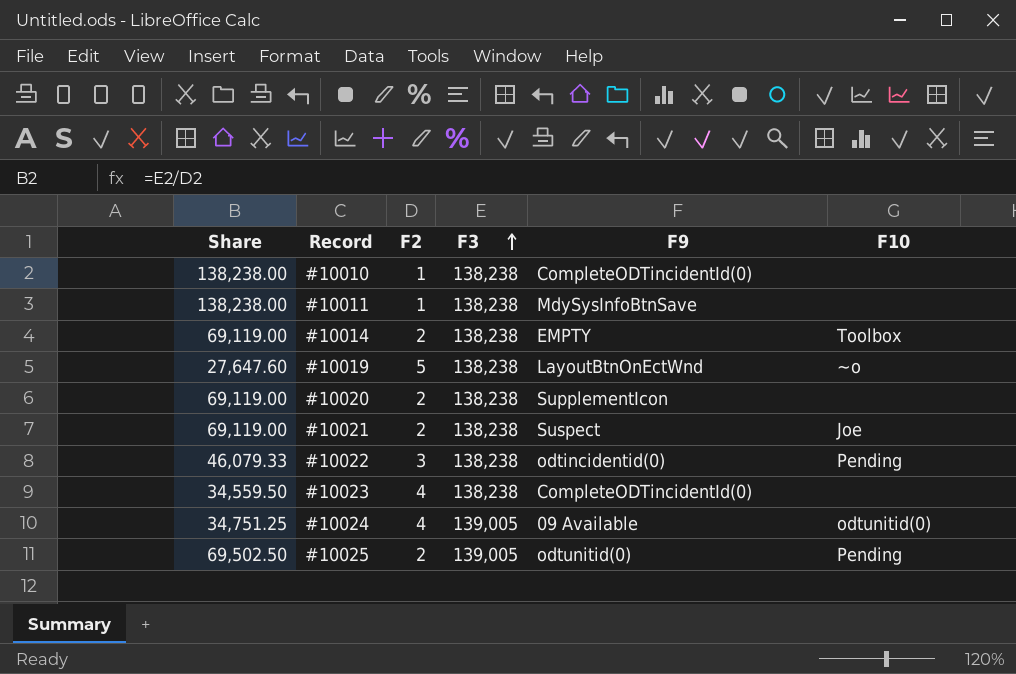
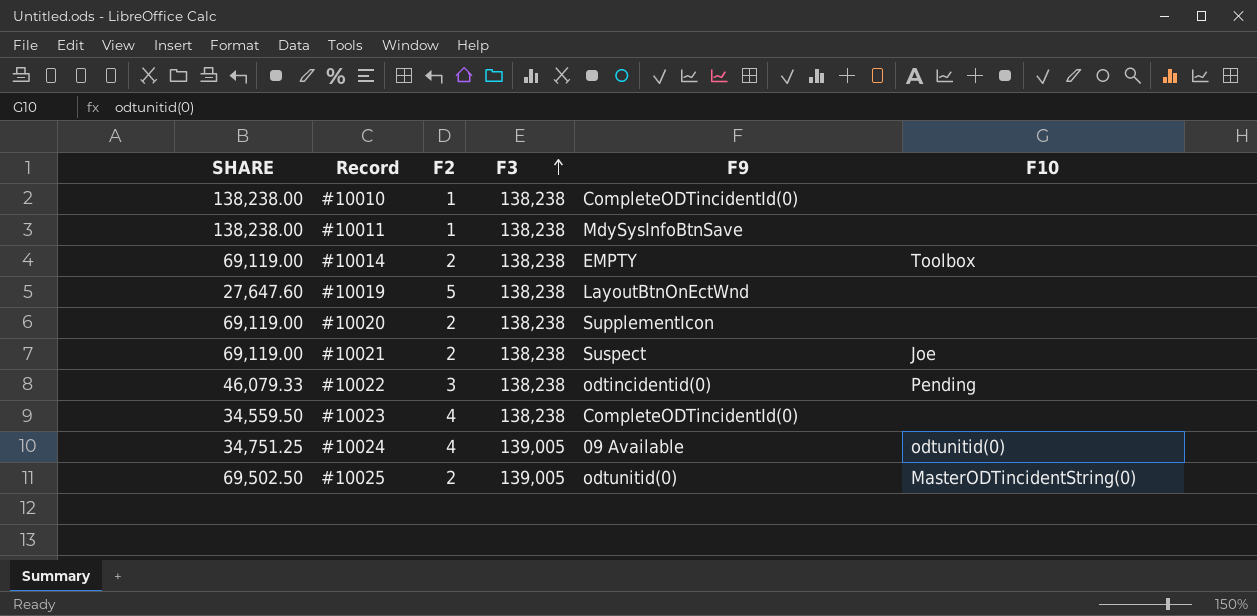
column name: Share -> SHARE
#10019 | F10: ~o -> none
#10025 | F10: Pending -> MasterODTincidentString(0)

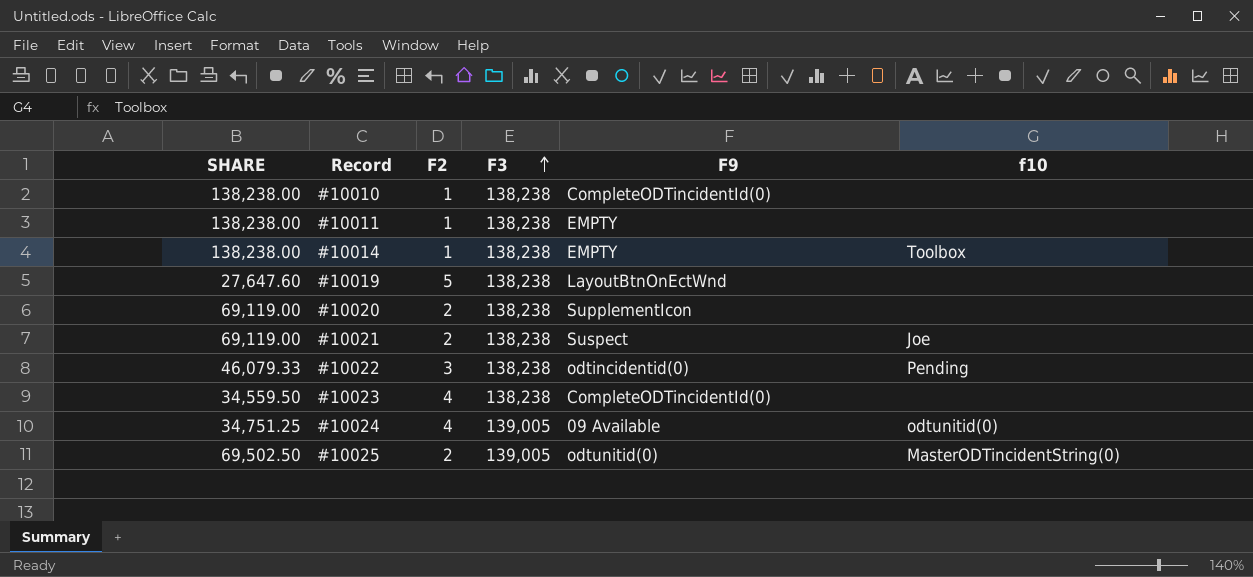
column name: F10 -> f10
#10011 | F9: MdySysInfoBtnSave -> EMPTY
#10014 | SHARE: 69,119.00 -> 138,238.00
#10014 | F2: 2 -> 1

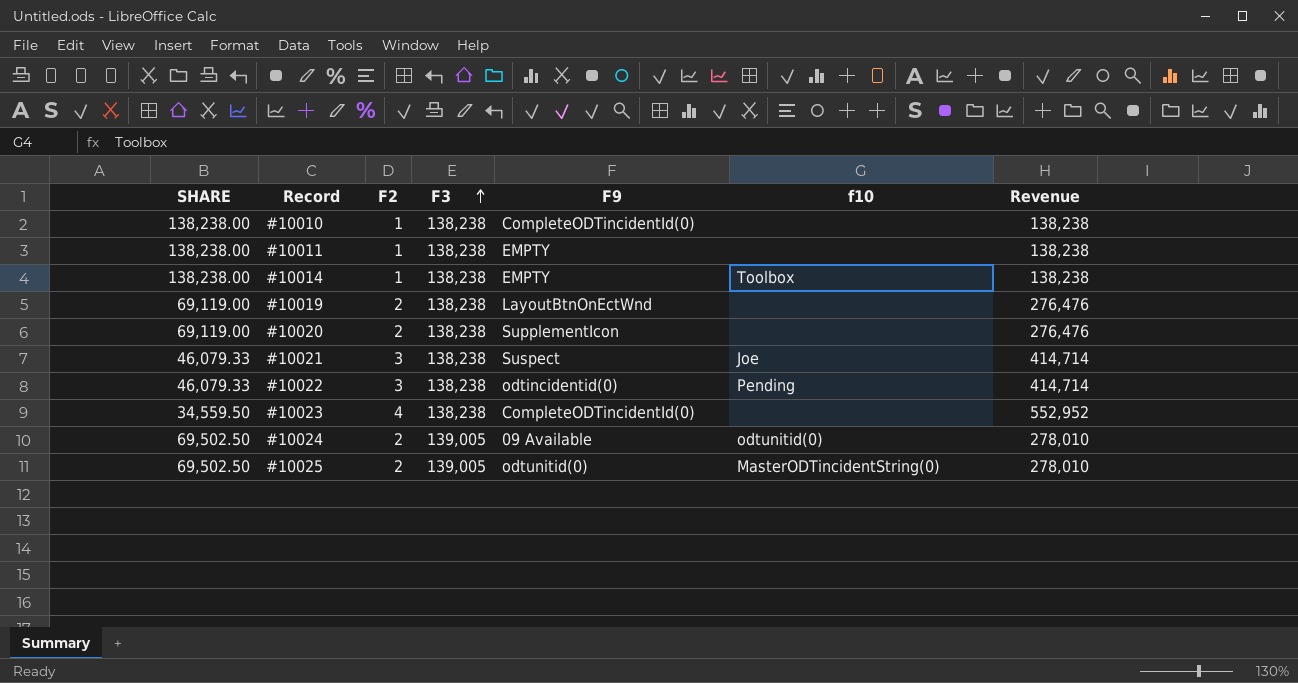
column Revenue | formula: none -> [F2] * [F3]
#10019 | SHARE: 27,647.60 -> 69,119.00
#10019 | F2: 5 -> 2
#10021 | SHARE: 69,119.00 -> 46,079.33
#10021 | F2: 2 -> 3
#10024 | SHARE: 34,751.25 -> 69,502.50
#10024 | F2: 4 -> 2

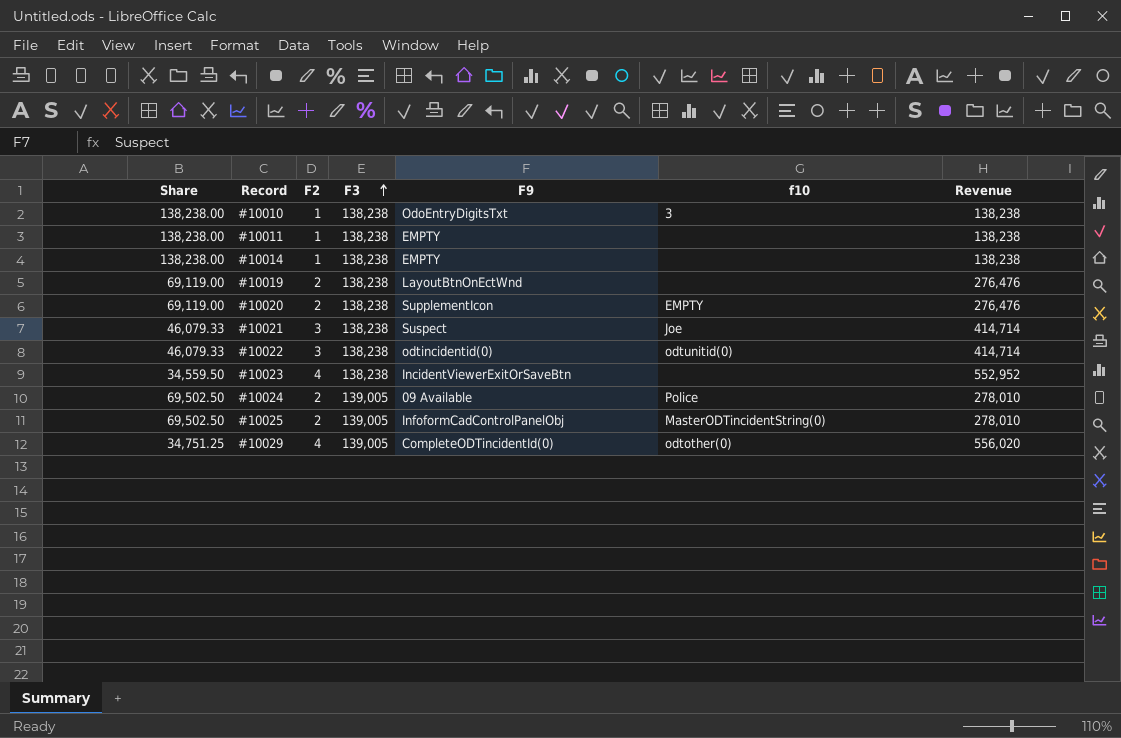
column name: SHARE -> Share
#10010 | F9: CompleteODTincidentId(0) -> OdoEntryDigitsTxt
#10010 | f10: none -> 3
#10014 | f10: Toolbox -> none
#10020 | f10: none -> EMPTY
#10022 | f10: Pending -> odtunitid(0)
#10023 | F9: CompleteODTincidentId(0) -> IncidentViewerExitOrSaveBtn
#10024 | f10: odtunitid(0) -> Police
#10025 | F9: odtunitid(0) -> InfoformCadControlPanelObj
row #10029: none -> 34,751.25 | 4 | 139,005 | CompleteODTincidentId(0) | odtother(0) | 556,020

